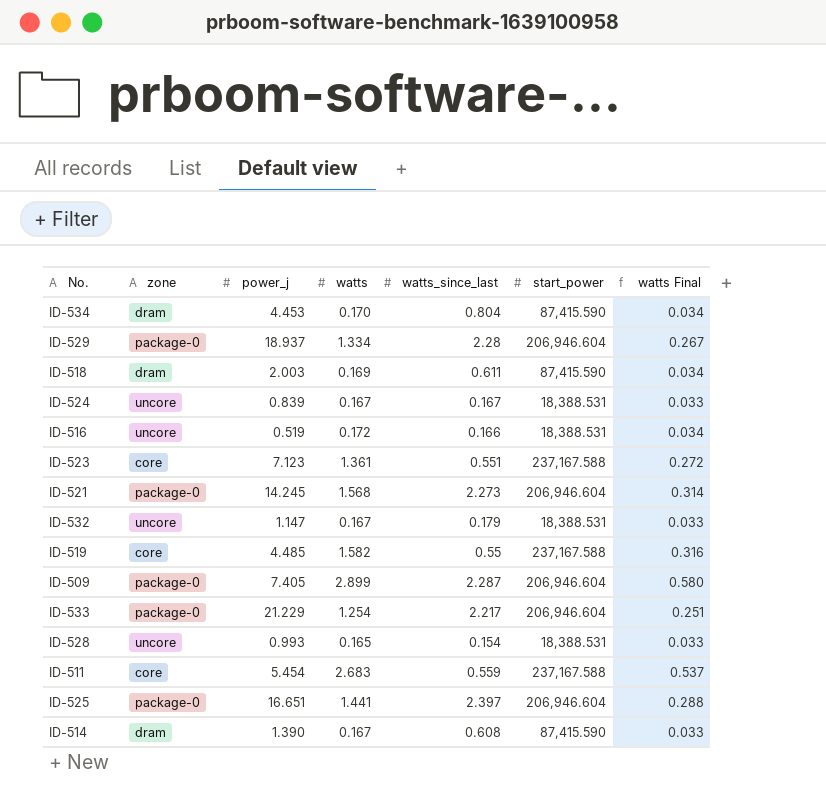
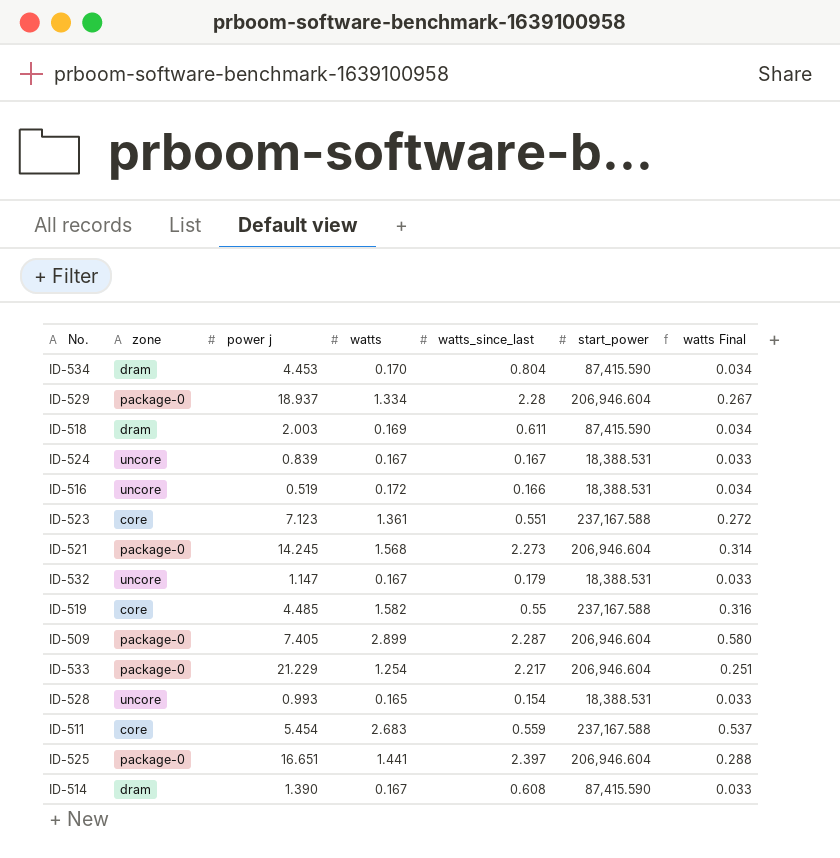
column name: power_j -> power j

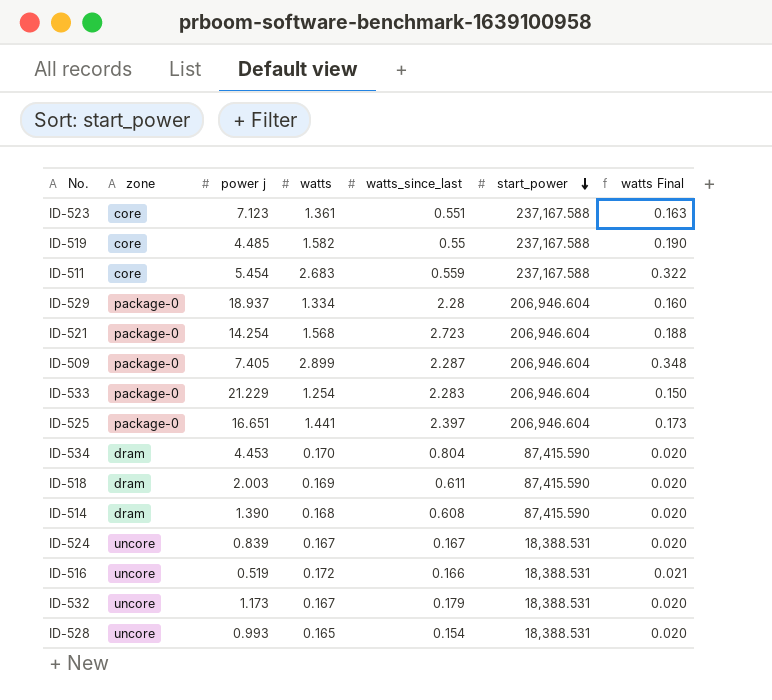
row order: none -> start_power descending
column watts Final | formula: [watts] * 0.2 -> [watts] * 0.12
ID-521 | power j: 14.245 -> 14.254
ID-521 | watts_since_last: 2.273 -> 2.723
ID-533 | watts_since_last: 2.217 -> 2.283
ID-514 | watts: 0.167 -> 0.168
ID-532 | power j: 1.147 -> 1.173

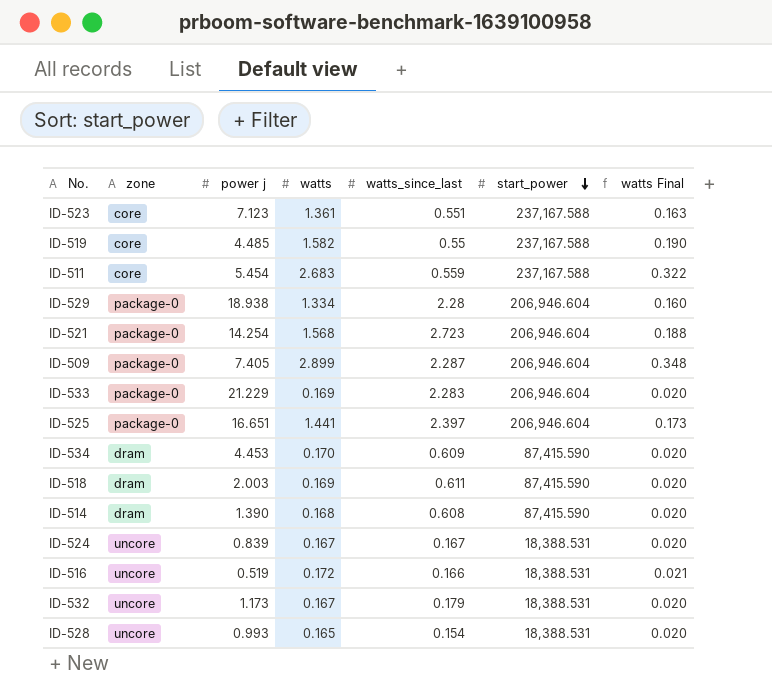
ID-529 | power j: 18.937 -> 18.938
ID-533 | watts: 1.254 -> 0.169
ID-533 | watts Final: 0.150 -> 0.020
ID-534 | watts_since_last: 0.804 -> 0.609

